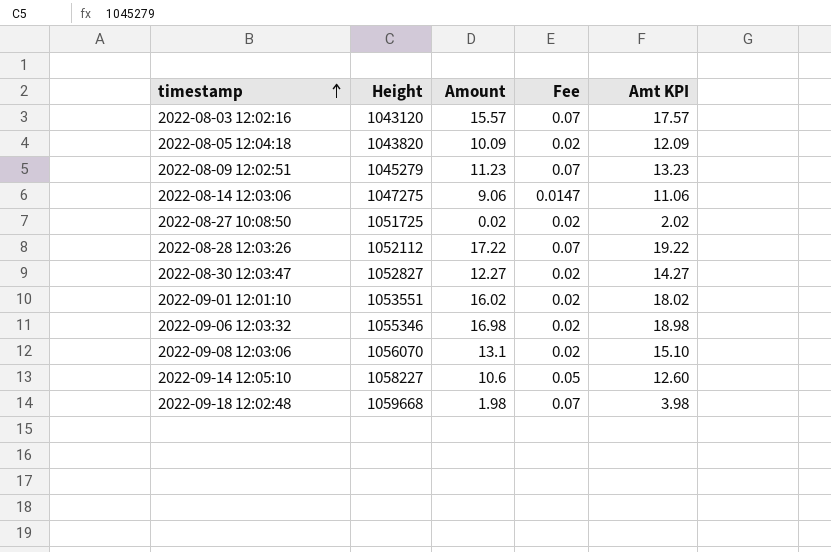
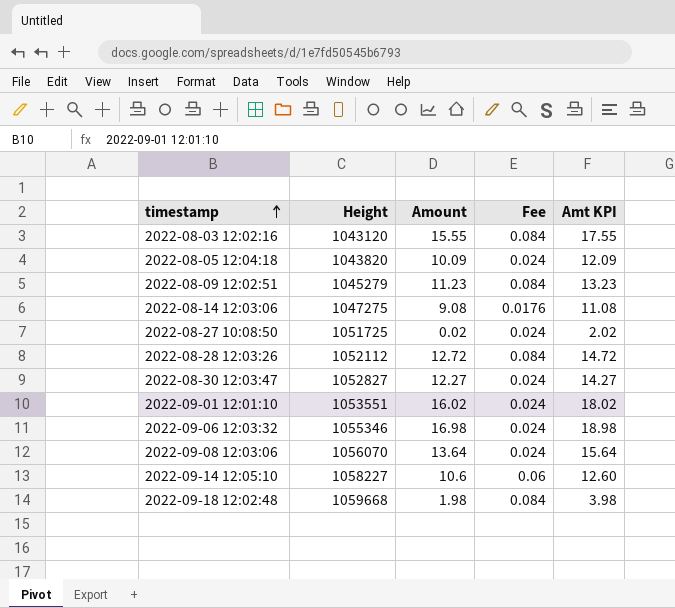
2022-08-03 12:02:16 | Amount: 15.57 -> 15.55
2022-08-03 12:02:16 | Fee: 0.07 -> 0.084
2022-08-03 12:02:16 | Amt KPI: 17.57 -> 17.55
2022-08-05 12:04:18 | Fee: 0.02 -> 0.024
2022-08-09 12:02:51 | Fee: 0.07 -> 0.084
2022-08-14 12:03:06 | Amount: 9.06 -> 9.08
2022-08-14 12:03:06 | Fee: 0.0147 -> 0.0176
2022-08-14 12:03:06 | Amt KPI: 11.06 -> 11.08
2022-08-27 10:08:50 | Fee: 0.02 -> 0.024
2022-08-28 12:03:26 | Amount: 17.22 -> 12.72
2022-08-28 12:03:26 | Fee: 0.07 -> 0.084
2022-08-28 12:03:26 | Amt KPI: 19.22 -> 14.72
2022-08-30 12:03:47 | Fee: 0.02 -> 0.024
2022-09-01 12:01:10 | Fee: 0.02 -> 0.024
2022-09-06 12:03:32 | Fee: 0.02 -> 0.024
2022-09-08 12:03:06 | Amount: 13.1 -> 13.64
2022-09-08 12:03:06 | Fee: 0.02 -> 0.024
2022-09-08 12:03:06 | Amt KPI: 15.10 -> 15.64
2022-09-14 12:05:10 | Fee: 0.05 -> 0.06
2022-09-18 12:02:48 | Fee: 0.07 -> 0.084

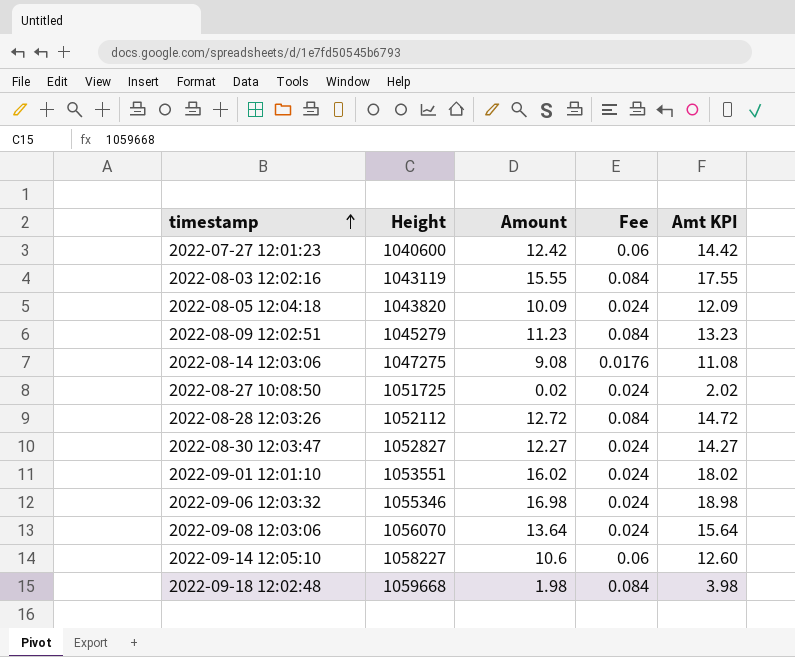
row 2022-07-27 12:01:23: none -> 1040600 | 12.42 | 0.06 | 14.42
2022-08-03 12:02:16 | Height: 1043120 -> 1043119

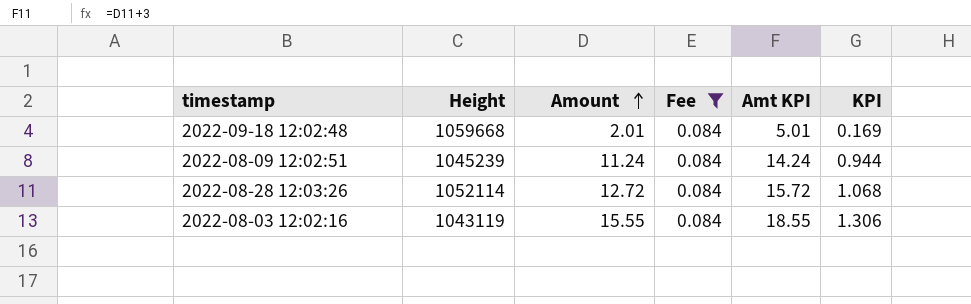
filter: none -> Fee = 0.084
row order: timestamp ascending -> Amount ascending
column Amt KPI | formula: [Amount] + 2 -> [Amount] + 3
column KPI | formula: none -> [Amount] * [Fee]
2022-09-18 12:02:48 | Amount: 1.98 -> 2.01
2022-08-09 12:02:51 | Height: 1045279 -> 1045239
2022-08-09 12:02:51 | Amount: 11.23 -> 11.24
2022-08-28 12:03:26 | Height: 1052112 -> 1052114

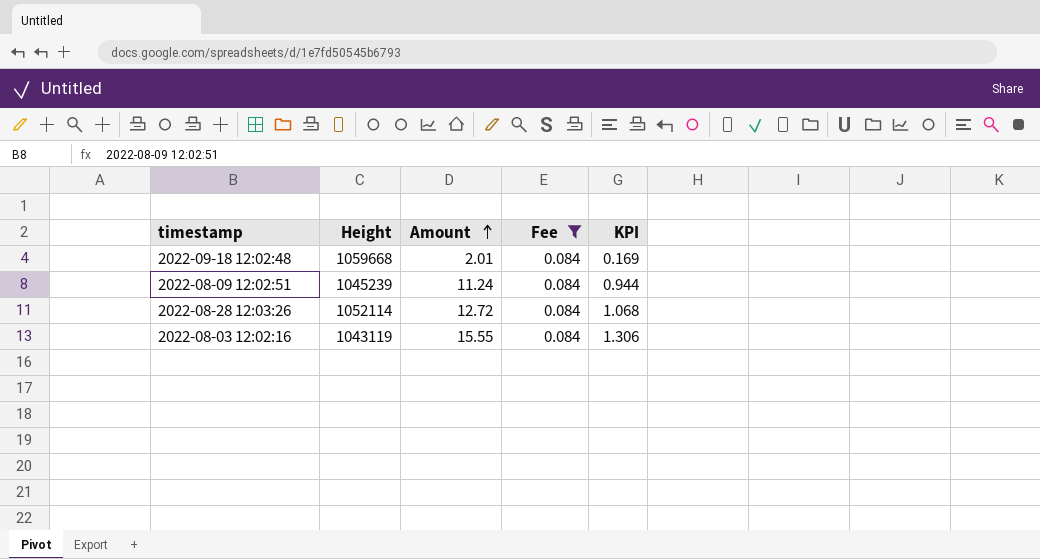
column Amt KPI | formula: [Amount] + 3 -> none

